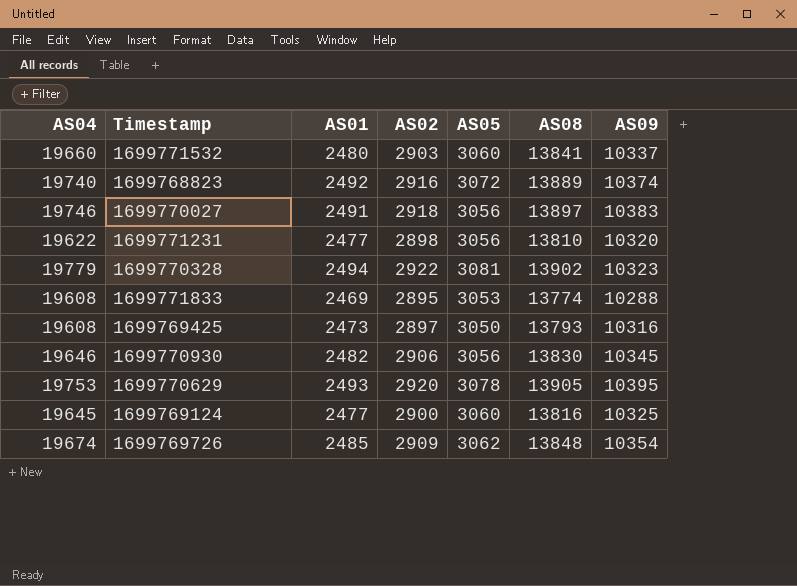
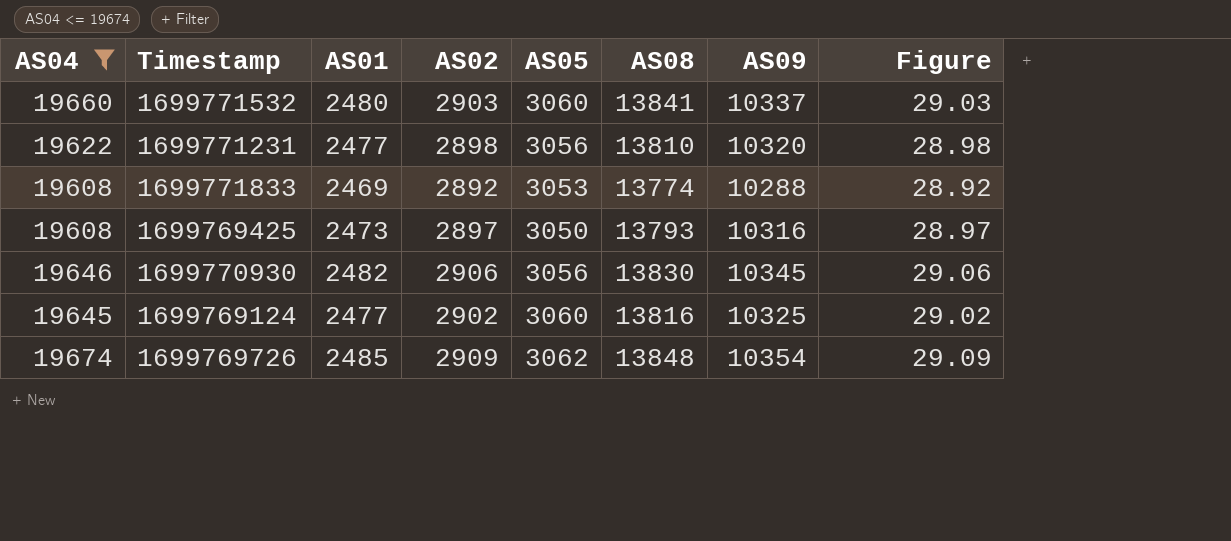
filter: none -> AS04 <= 19674
column Figure | formula: none -> [AS02] * 0.01
1699771833 | AS02: 2895 -> 2892
1699769124 | AS02: 2900 -> 2902

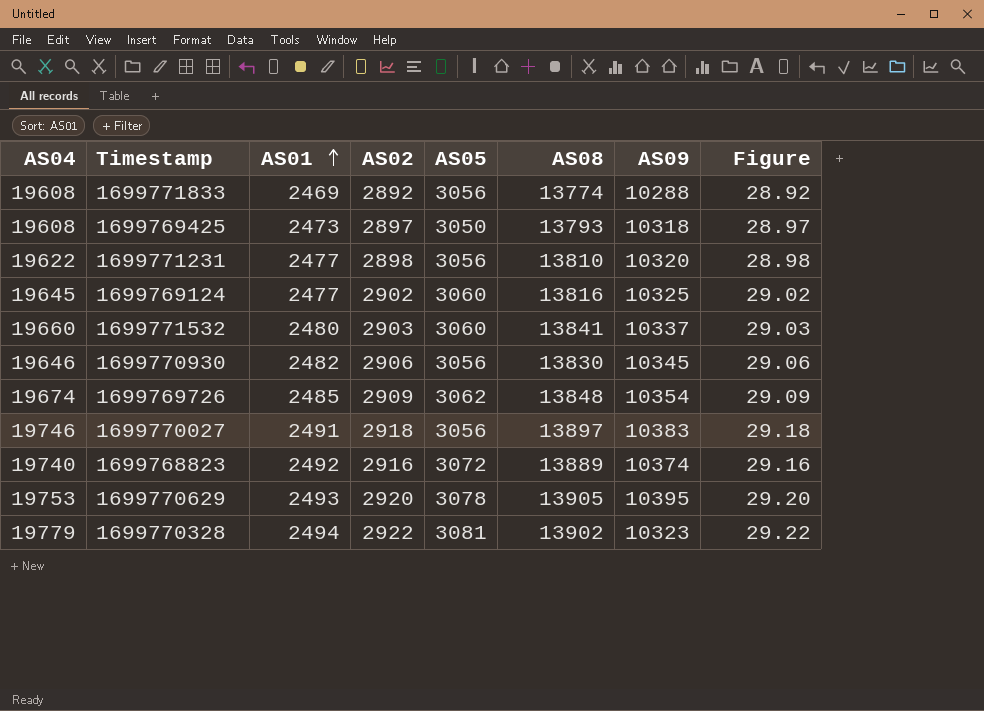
filter: AS04 <= 19674 -> none
row order: none -> AS01 ascending
1699771833 | AS05: 3053 -> 3056
1699769425 | AS09: 10316 -> 10318

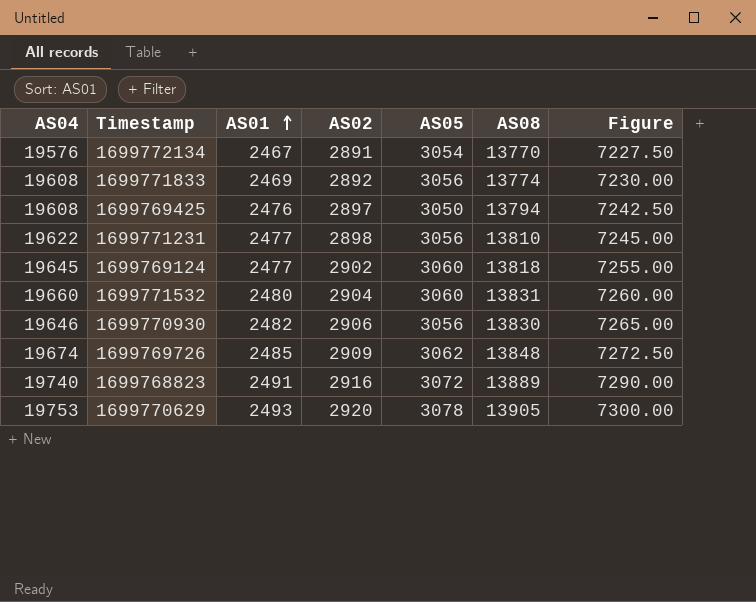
column AS09 | position: 7 -> none
column Figure | formula: [AS02] * 0.01 -> [AS02] * 2.5
row 1699770027: 19746 | 2491 | 2918 | 3056 | 13897 | 10383 | 29.18 -> none
row 1699770328: 19779 | 2494 | 2922 | 3081 | 13902 | 10323 | 29.22 -> none
row 1699772134: none -> 19576 | 2467 | 2891 | 3054 | 13770 | 7227.50
1699769425 | AS01: 2473 -> 2476
1699769425 | AS08: 13793 -> 13794
1699769124 | AS08: 13816 -> 13818
1699771532 | AS02: 2903 -> 2904
1699771532 | AS08: 13841 -> 13831
1699768823 | AS01: 2492 -> 2491

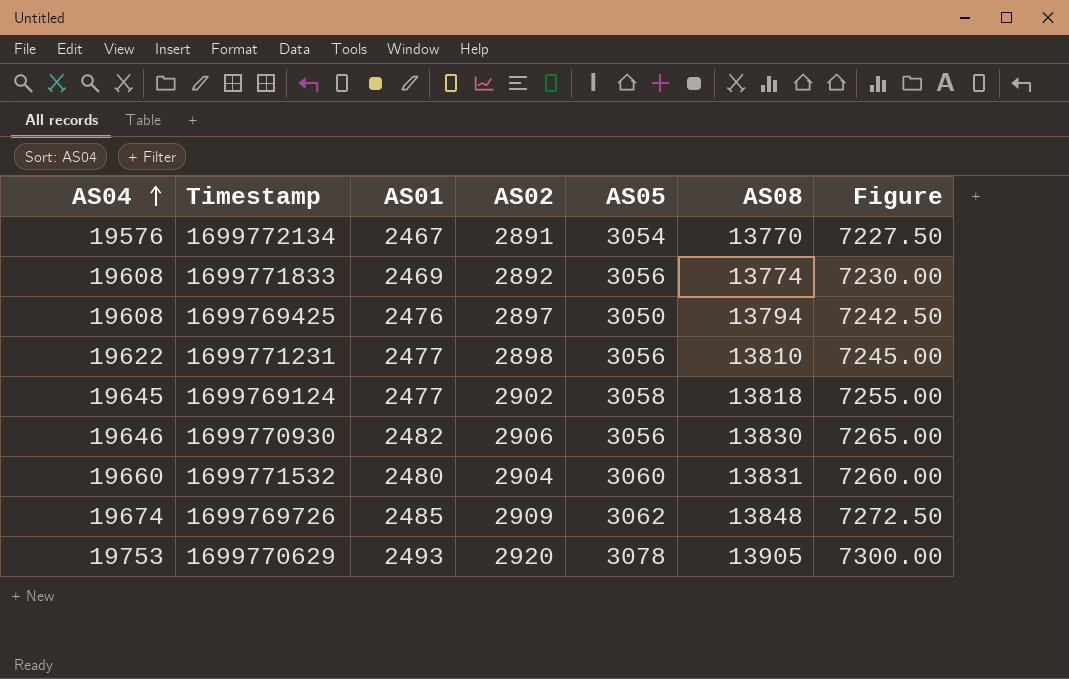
row order: AS01 ascending -> AS04 ascending
row 1699768823: 19740 | 2491 | 2916 | 3072 | 13889 | 7290.00 -> none
1699769124 | AS05: 3060 -> 3058

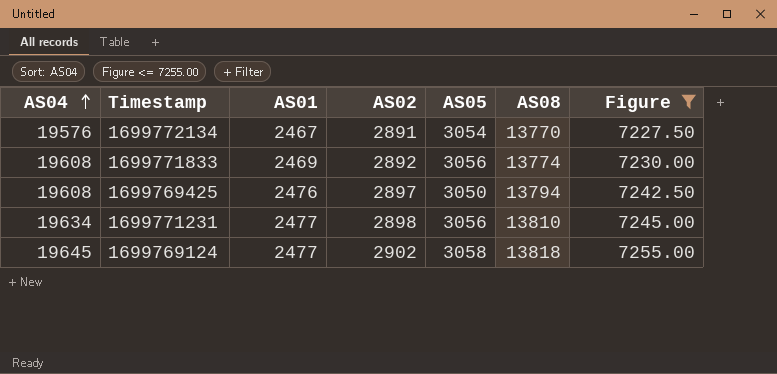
filter: none -> Figure <= 7255.00
1699771231 | AS04: 19622 -> 19634

